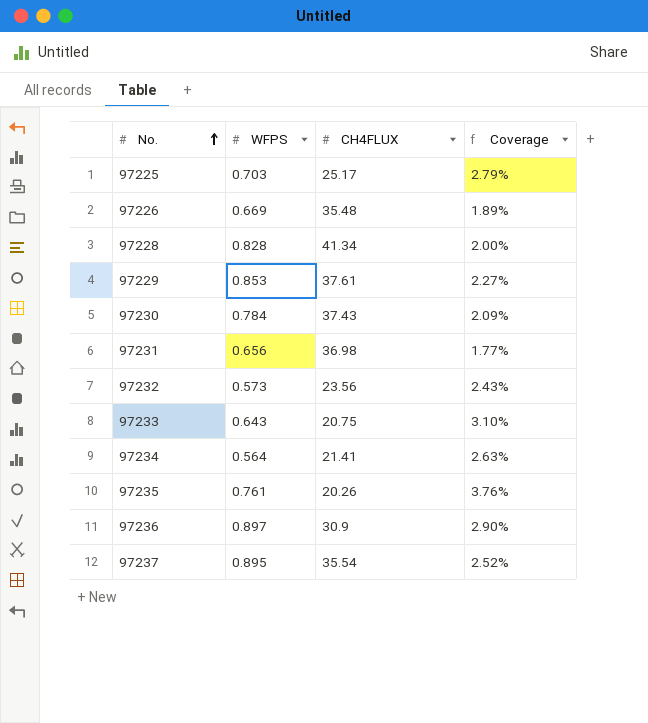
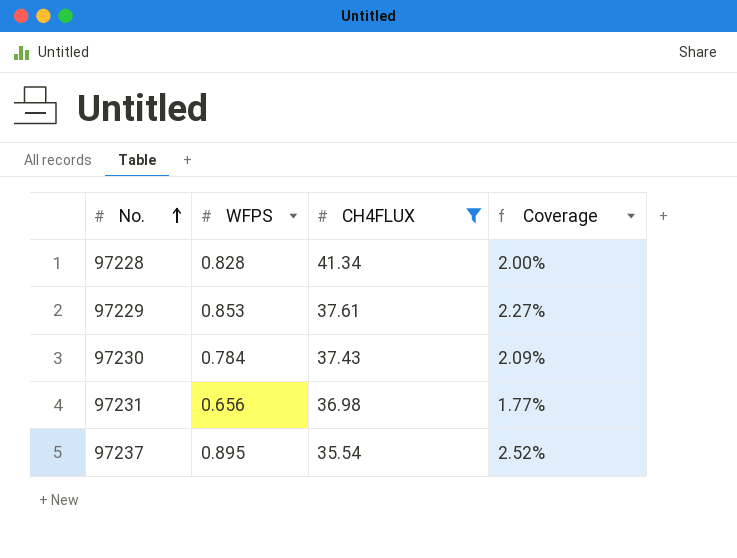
filter: none -> CH4FLUX >= 35.54

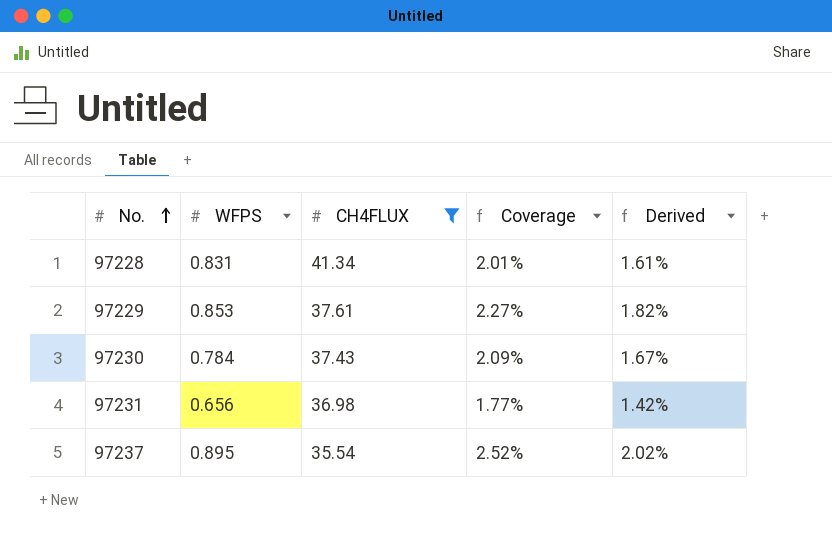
column Derived | formula: none -> [Coverage] * 0.8
97228 | WFPS: 0.828 -> 0.831
97228 | Coverage: 2.00% -> 2.01%

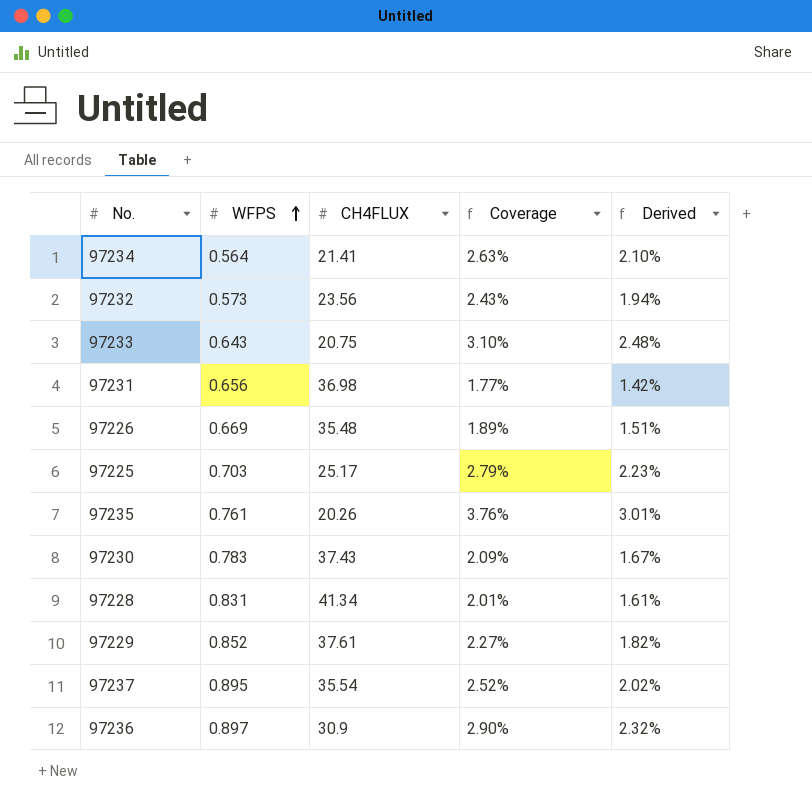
filter: CH4FLUX >= 35.54 -> none
row order: No. ascending -> WFPS ascending
97230 | WFPS: 0.784 -> 0.783
97229 | WFPS: 0.853 -> 0.852

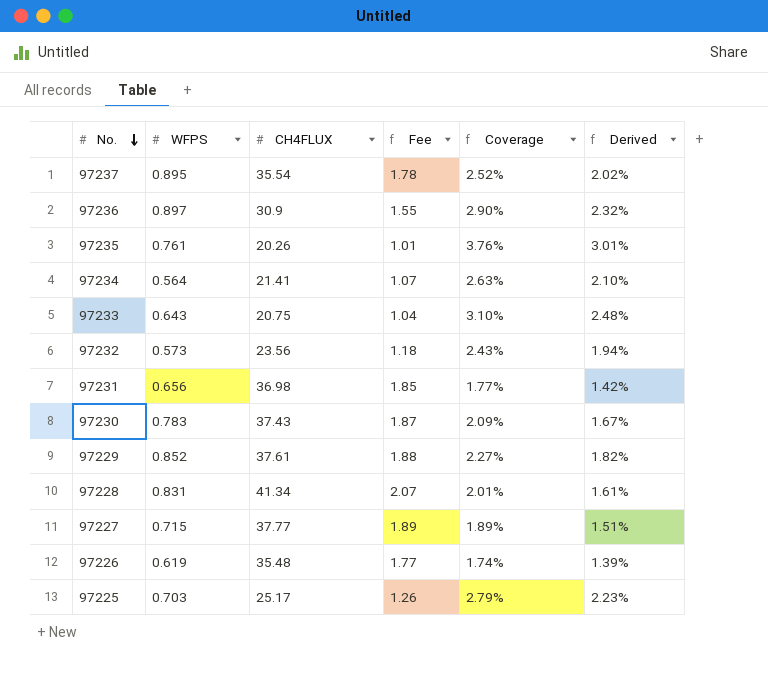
row order: WFPS ascending -> No. descending
column Fee | formula: none -> [CH4FLUX] * 0.05
row 97227: none -> 0.715 | 37.77 | 1.89 | 1.89% | 1.51%
97226 | WFPS: 0.669 -> 0.619
97226 | Coverage: 1.89% -> 1.74%
97226 | Derived: 1.51% -> 1.39%

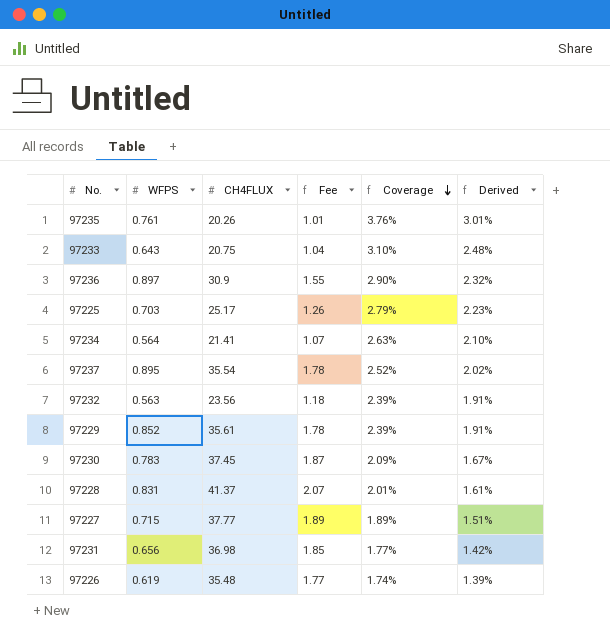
row order: No. descending -> Coverage descending
97232 | WFPS: 0.573 -> 0.563
97232 | Coverage: 2.43% -> 2.39%
97232 | Derived: 1.94% -> 1.91%
97229 | CH4FLUX: 37.61 -> 35.61
97229 | Fee: 1.88 -> 1.78
97229 | Coverage: 2.27% -> 2.39%
97229 | Derived: 1.82% -> 1.91%
97230 | CH4FLUX: 37.43 -> 37.45
97228 | CH4FLUX: 41.34 -> 41.37

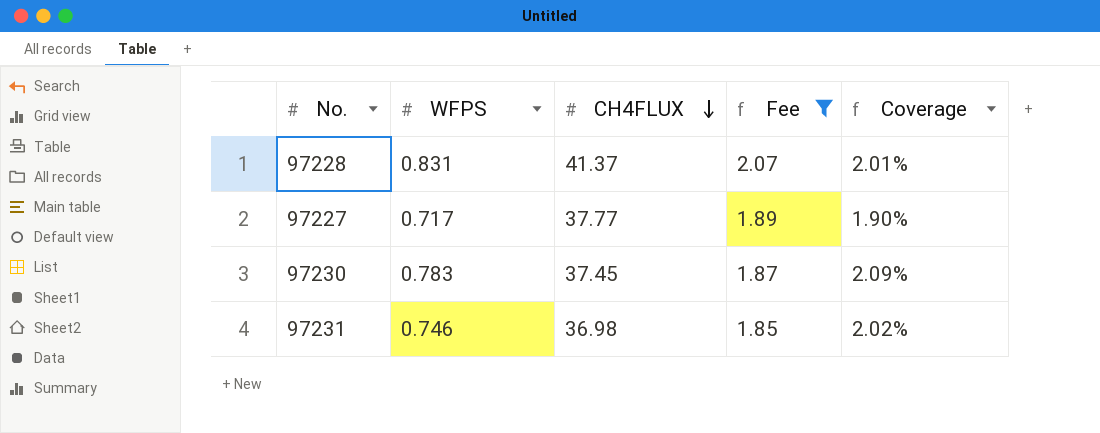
filter: none -> Fee >= 1.85
row order: Coverage descending -> CH4FLUX descending
column Derived | formula: [Coverage] * 0.8 -> none
97227 | WFPS: 0.715 -> 0.717
97227 | Coverage: 1.89% -> 1.90%
97231 | WFPS: 0.656 -> 0.746
97231 | Coverage: 1.77% -> 2.02%

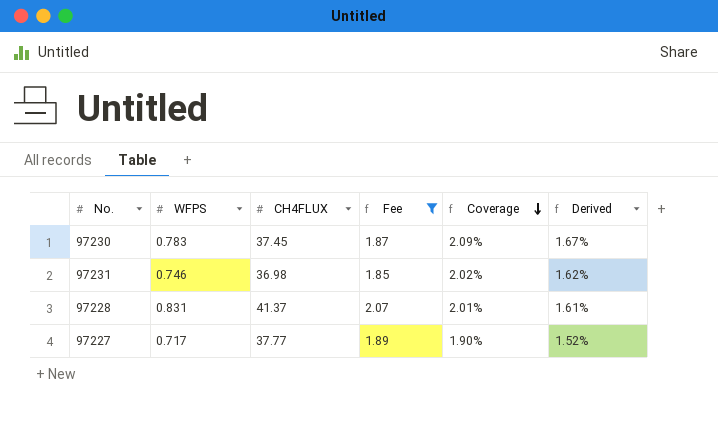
row order: CH4FLUX descending -> Coverage descending
column Derived | formula: none -> [Coverage] * 0.8

